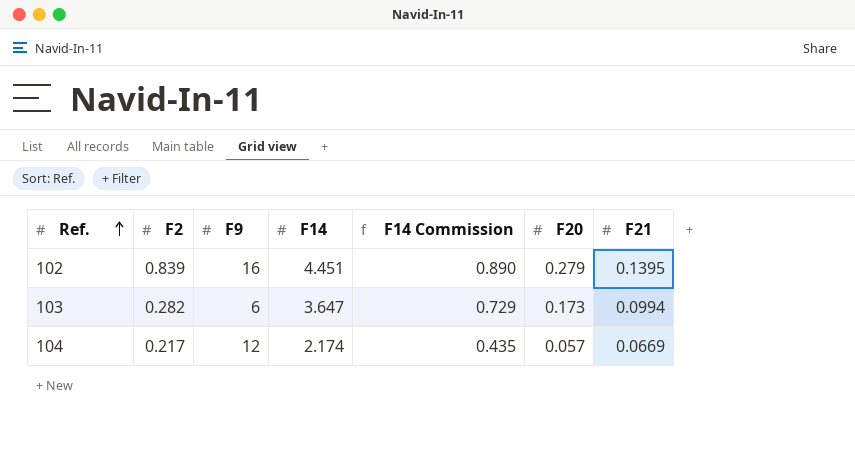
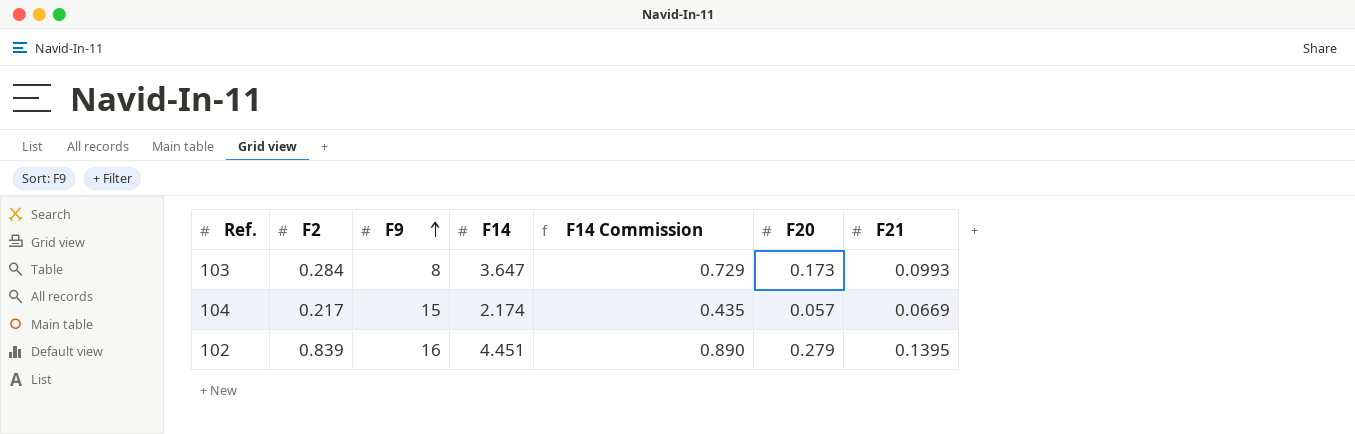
row order: Ref. ascending -> F9 ascending
103 | F2: 0.282 -> 0.284
103 | F9: 6 -> 8
103 | F21: 0.0994 -> 0.0993
104 | F9: 12 -> 15

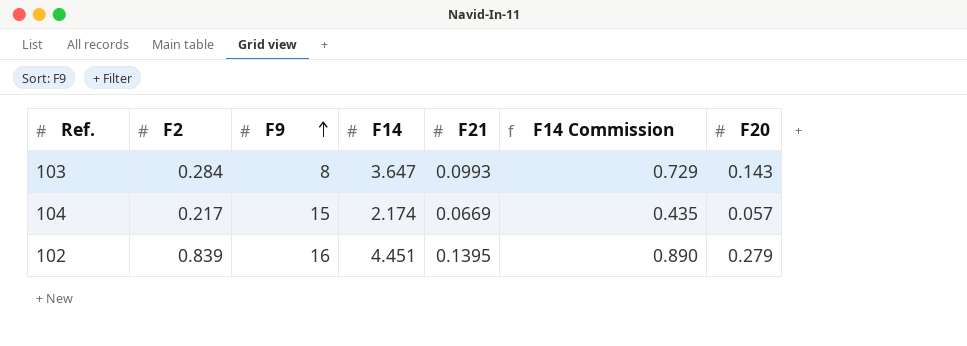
column F21 | position: 7 -> 5
103 | F20: 0.173 -> 0.143

